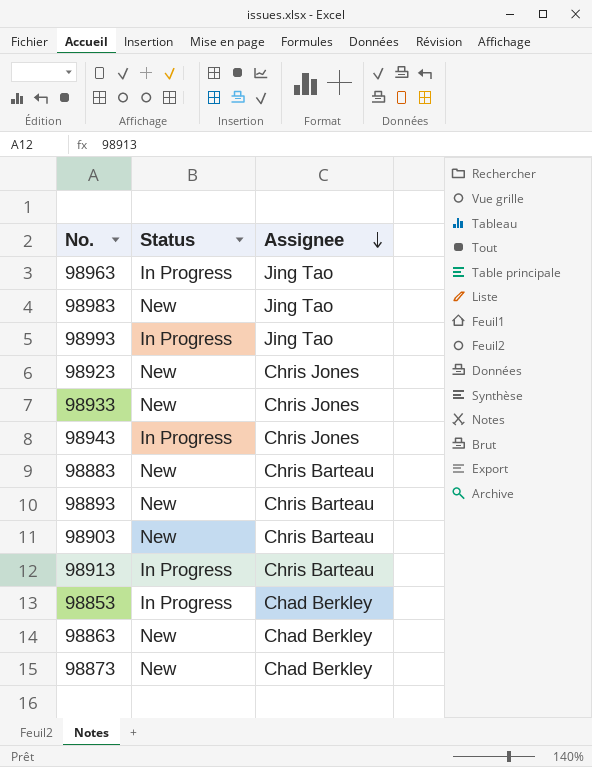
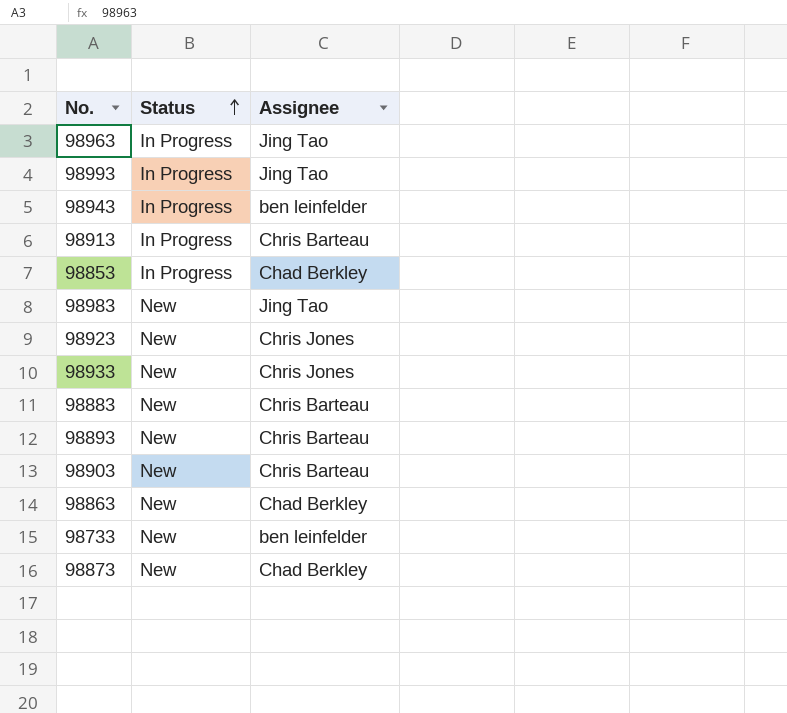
row order: Assignee descending -> Status ascending
98943 | Assignee: Chris Jones -> ben leinfelder
row 98733: none -> New | ben leinfelder

